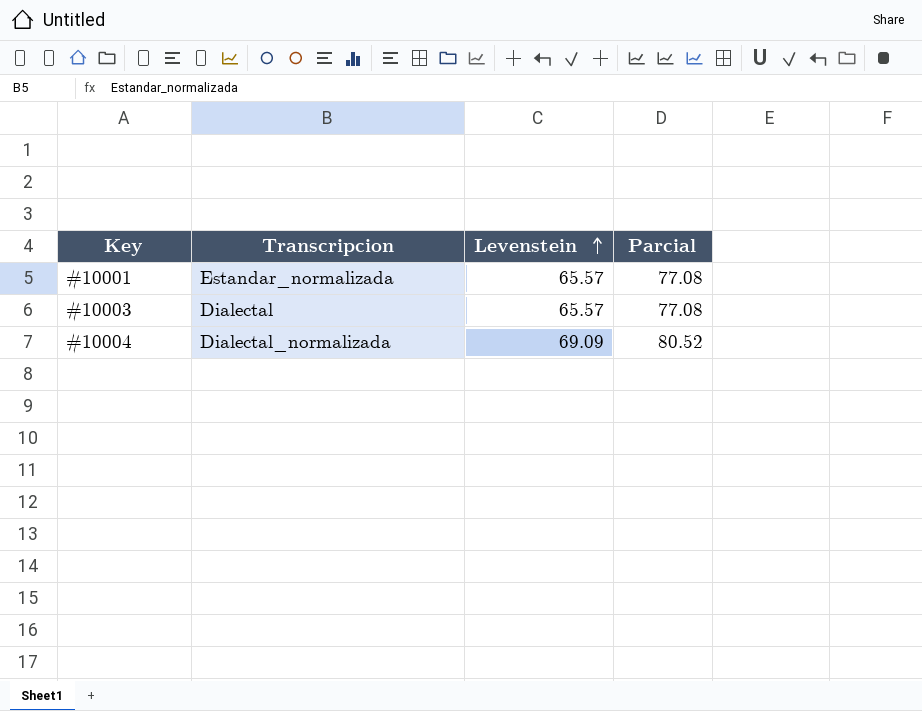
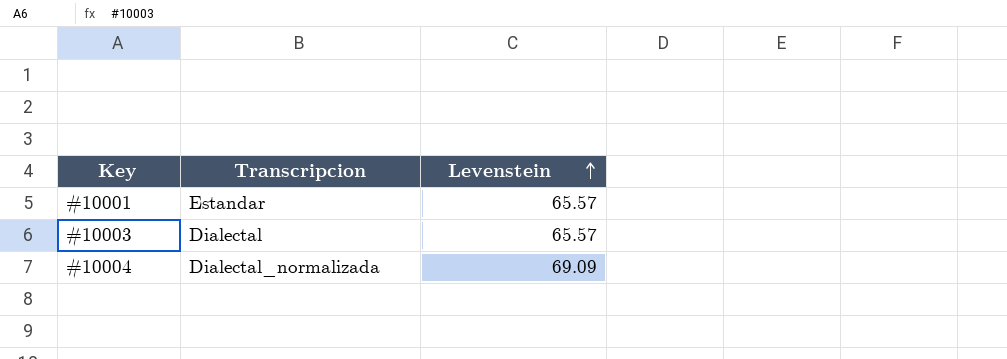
column Parcial | position: 4 -> none
#10001 | Transcripcion: Estandar_normalizada -> Estandar

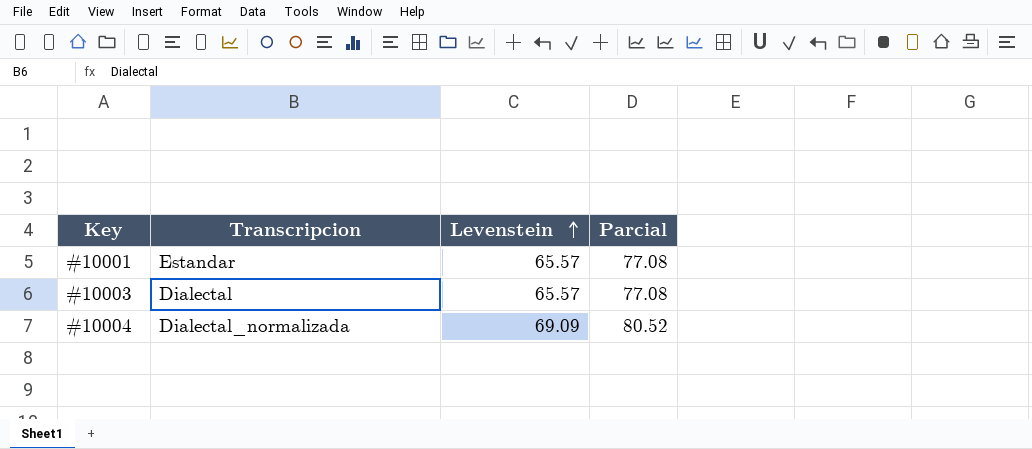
column Parcial | position: none -> 4

